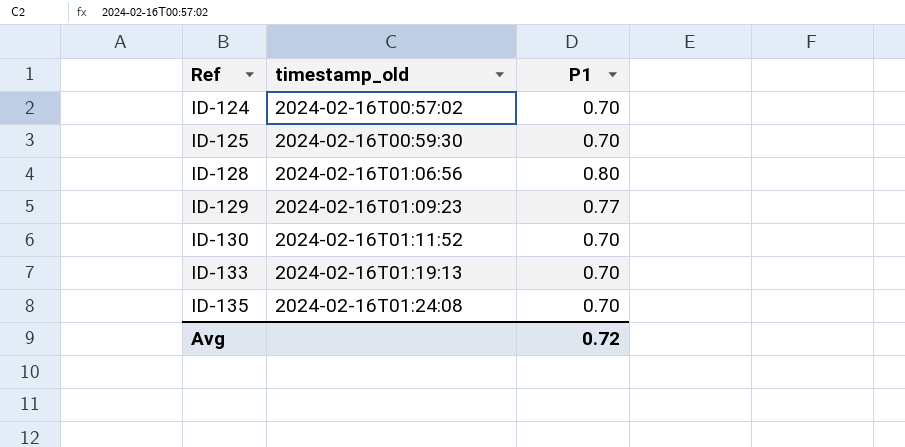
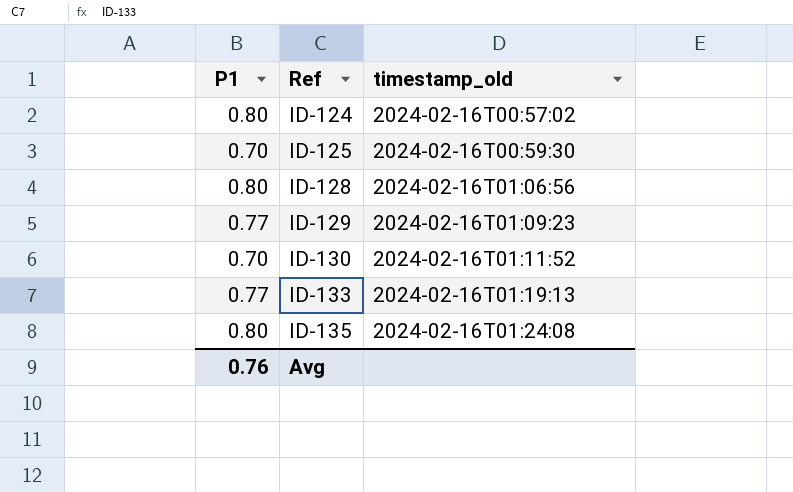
column P1 | position: 3 -> 1
ID-124 | P1: 0.70 -> 0.80
ID-133 | P1: 0.70 -> 0.77
ID-135 | P1: 0.70 -> 0.80
Avg | P1: 0.72 -> 0.76

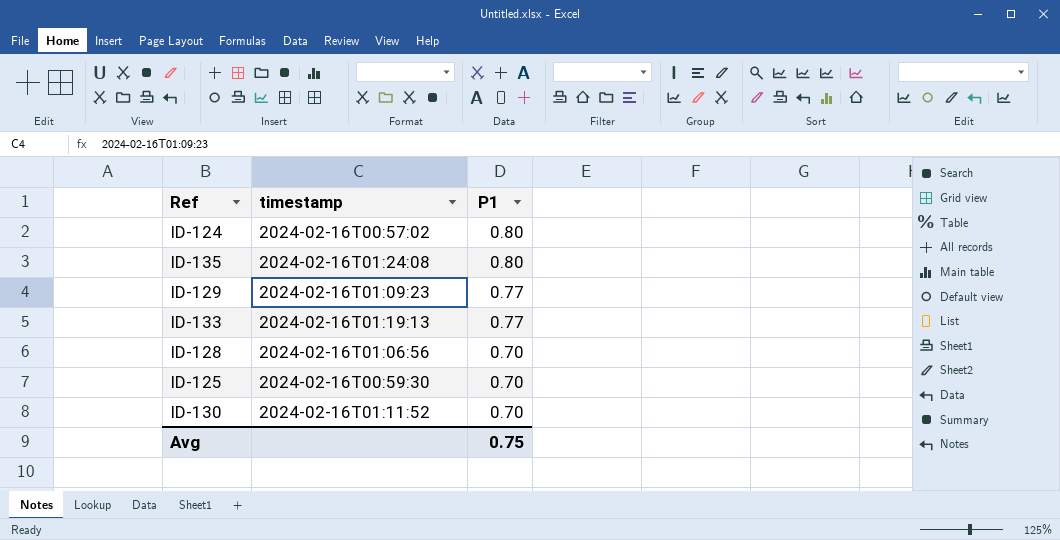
row order: Ref ascending -> P1 descending
column name: timestamp_old -> timestamp
column P1 | position: 1 -> 3
ID-128 | P1: 0.80 -> 0.70
Avg | P1: 0.76 -> 0.75

